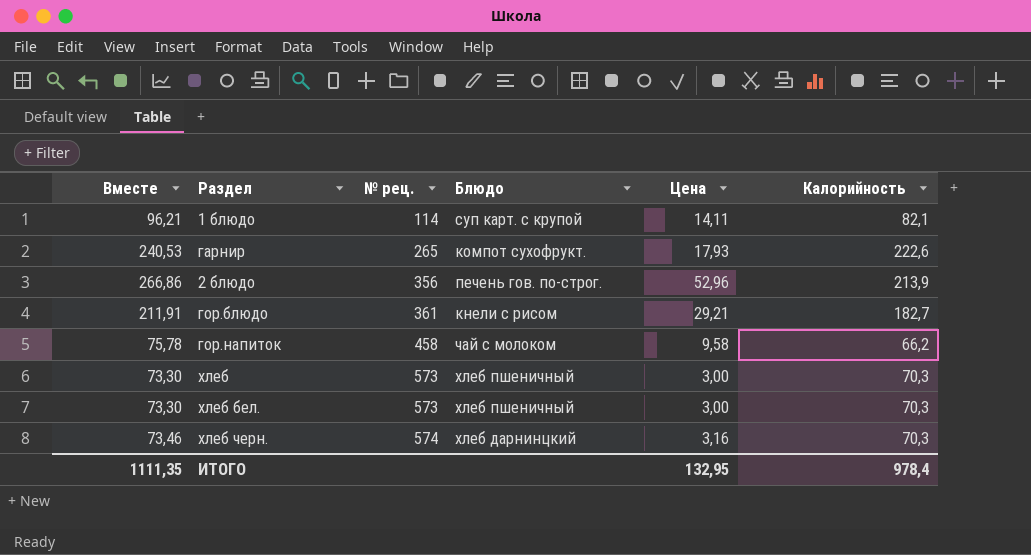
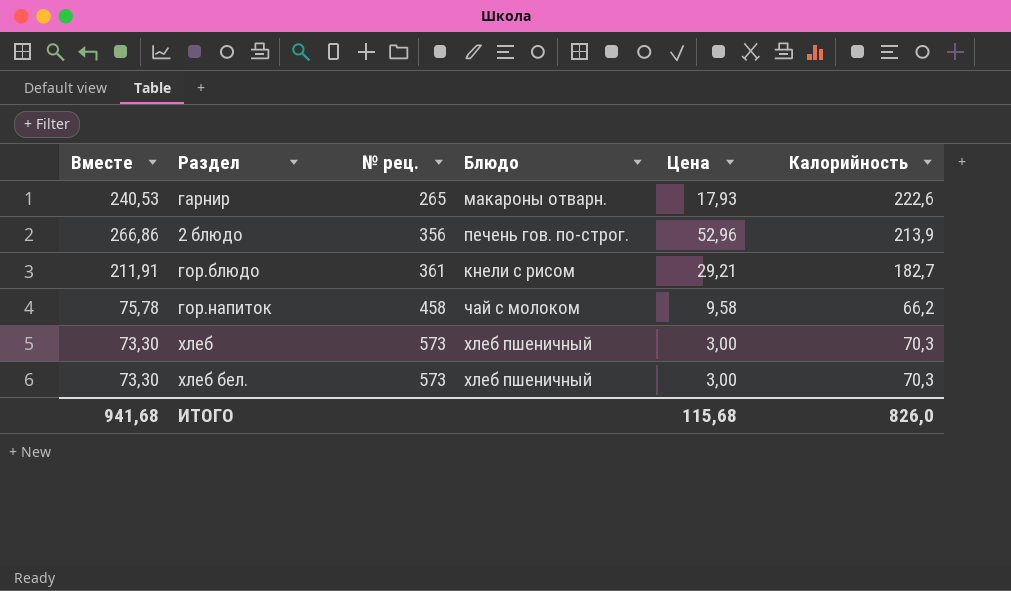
row 1 блюдо: 96,21 | 114 | суп карт. с крупой | 14,11 | 82,1 -> none
row хлеб черн.: 73,46 | 574 | хлеб дарнинцкий | 3,16 | 70,3 -> none
гарнир | Блюдо: компот сухофрукт. -> макароны отварн.
ИТОГО | Вместе: 1111,35 -> 941,68
ИТОГО | Цена: 132,95 -> 115,68
ИТОГО | Калорийность: 978,4 -> 826,0

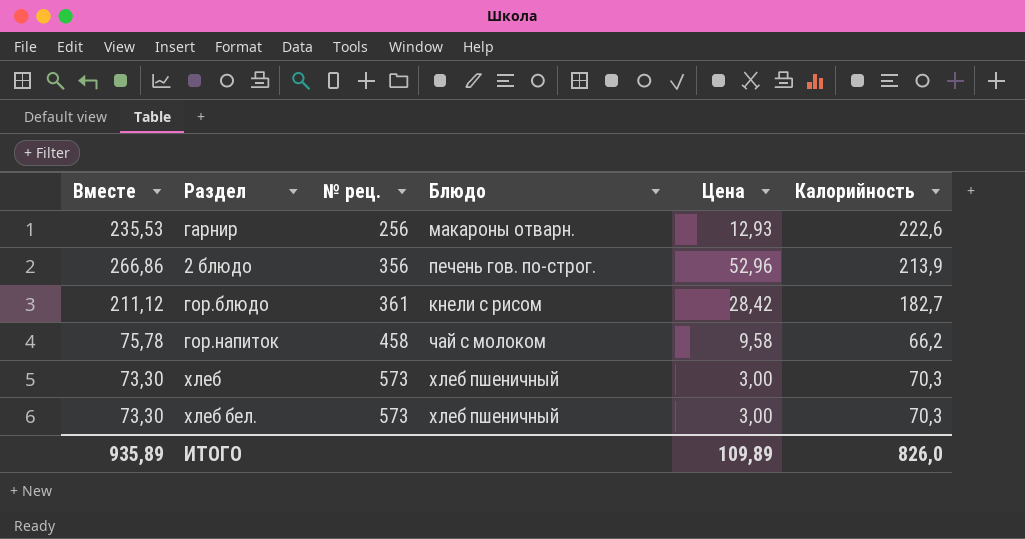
гарнир | Вместе: 240,53 -> 235,53
гарнир | № рец.: 265 -> 256
гарнир | Цена: 17,93 -> 12,93
гор.блюдо | Вместе: 211,91 -> 211,12
гор.блюдо | Цена: 29,21 -> 28,42
ИТОГО | Вместе: 941,68 -> 935,89
ИТОГО | Цена: 115,68 -> 109,89

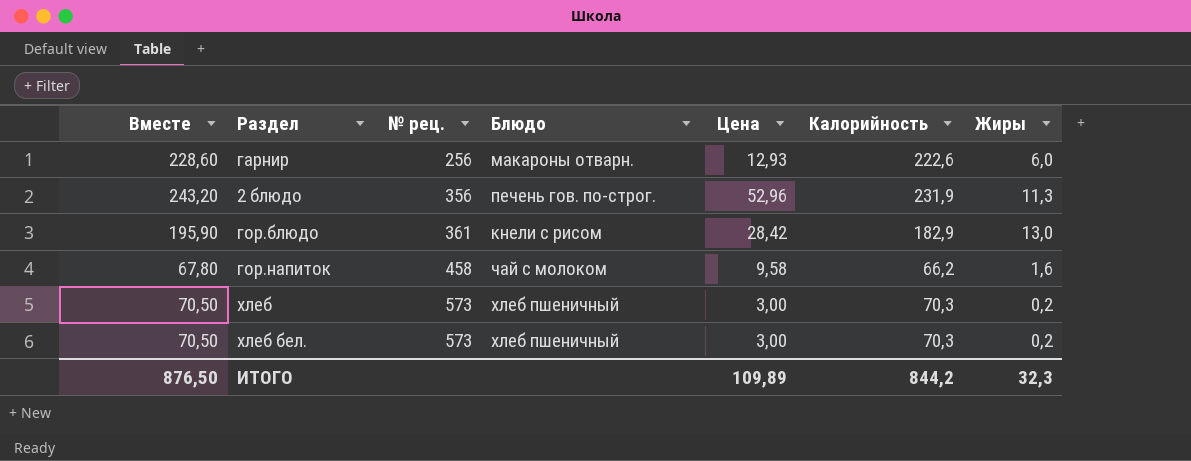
column Вместе | formula: [Цена] + [Калорийность] -> [Калорийность] + [Жиры]
column Жиры | position: none -> 7
2 блюдо | Калорийность: 213,9 -> 231,9
гор.блюдо | Калорийность: 182,7 -> 182,9
ИТОГО | Вместе: 935,89 -> 876,50
ИТОГО | Калорийность: 826,0 -> 844,2

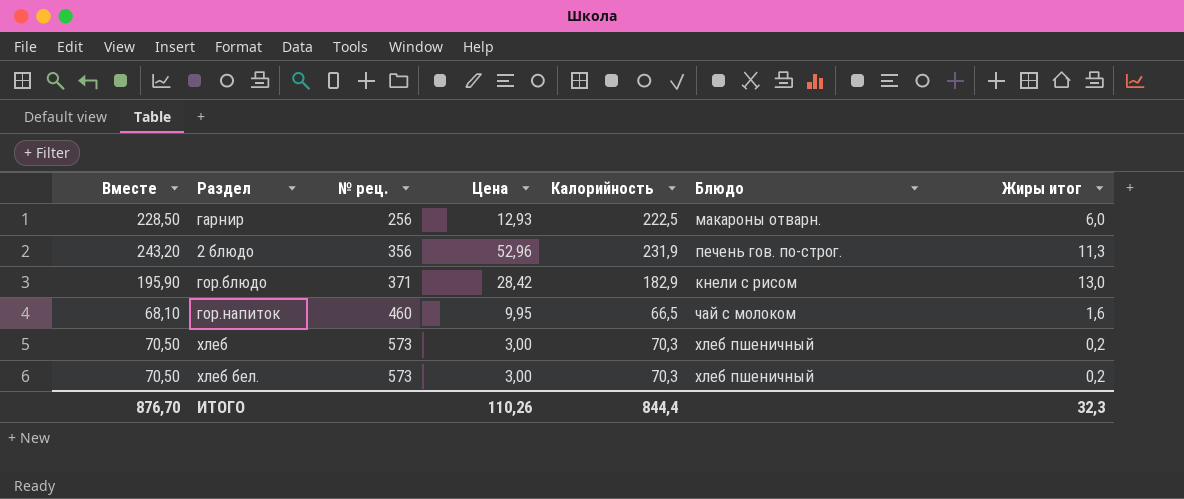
column Блюдо | position: 4 -> 6
column name: Жиры -> Жиры итог
гарнир | Вместе: 228,60 -> 228,50
гарнир | Калорийность: 222,6 -> 222,5
гор.блюдо | № рец.: 361 -> 371
гор.напиток | Вместе: 67,80 -> 68,10
гор.напиток | № рец.: 458 -> 460
гор.напиток | Цена: 9,58 -> 9,95
гор.напиток | Калорийность: 66,2 -> 66,5
ИТОГО | Вместе: 876,50 -> 876,70
ИТОГО | Цена: 109,89 -> 110,26
ИТОГО | Калорийность: 844,2 -> 844,4

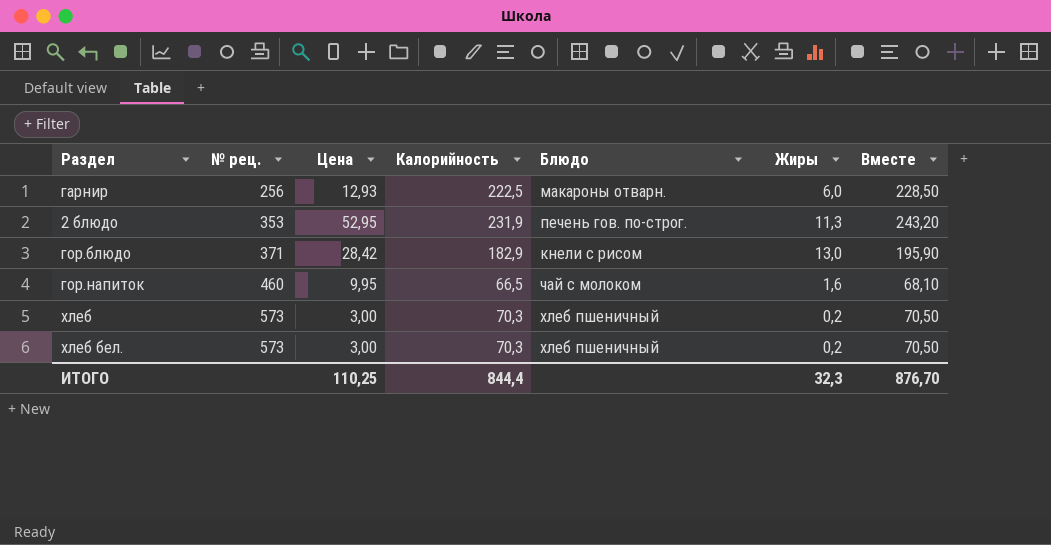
column name: Жиры итог -> Жиры
column Вместе | position: 1 -> 7
2 блюдо | № рец.: 356 -> 353
2 блюдо | Цена: 52,96 -> 52,95
ИТОГО | Цена: 110,26 -> 110,25

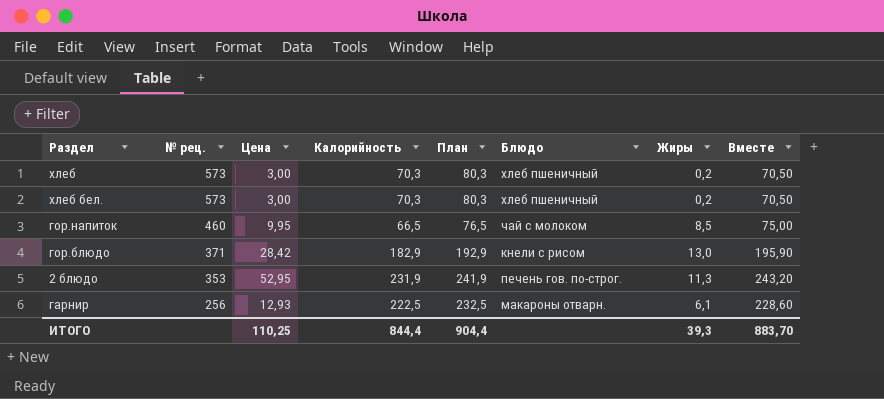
row order: № рец. ascending -> № рец. descending
column План | formula: none -> [Калорийность] + 10
гор.напиток | Жиры: 1,6 -> 8,5
гор.напиток | Вместе: 68,10 -> 75,00
гарнир | Жиры: 6,0 -> 6,1
гарнир | Вместе: 228,50 -> 228,60
ИТОГО | Жиры: 32,3 -> 39,3
ИТОГО | Вместе: 876,70 -> 883,70

